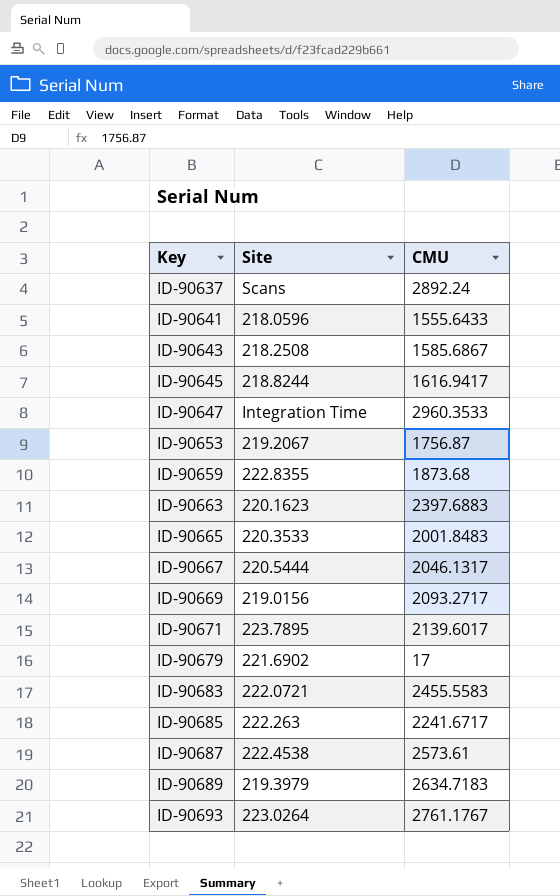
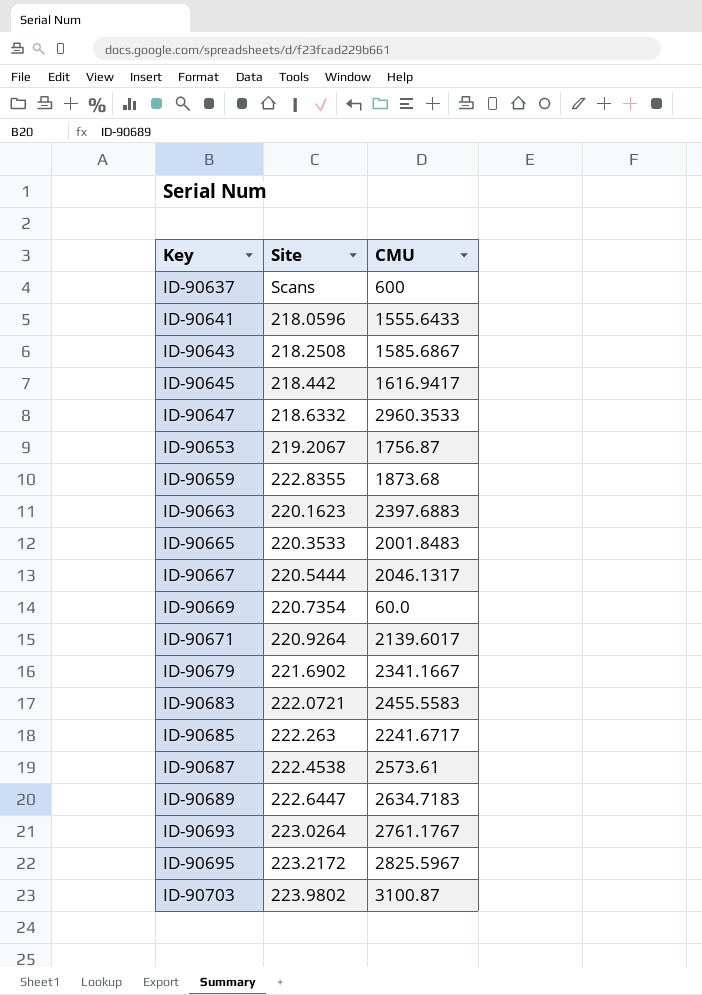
ID-90637 | CMU: 2892.24 -> 600
ID-90645 | Site: 218.8244 -> 218.442
ID-90647 | Site: Integration Time -> 218.6332
ID-90669 | Site: 219.0156 -> 220.7354
ID-90669 | CMU: 2093.2717 -> 60.0
ID-90671 | Site: 223.7895 -> 220.9264
ID-90679 | CMU: 17 -> 2341.1667
ID-90689 | Site: 219.3979 -> 222.6447
row ID-90695: none -> 223.2172 | 2825.5967
row ID-90703: none -> 223.9802 | 3100.87

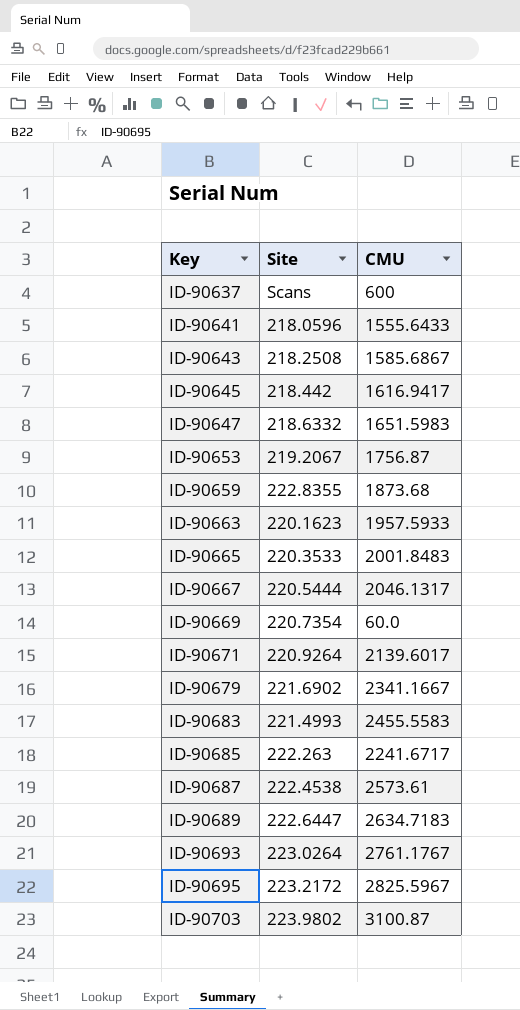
ID-90647 | CMU: 2960.3533 -> 1651.5983
ID-90663 | CMU: 2397.6883 -> 1957.5933
ID-90683 | Site: 222.0721 -> 221.4993

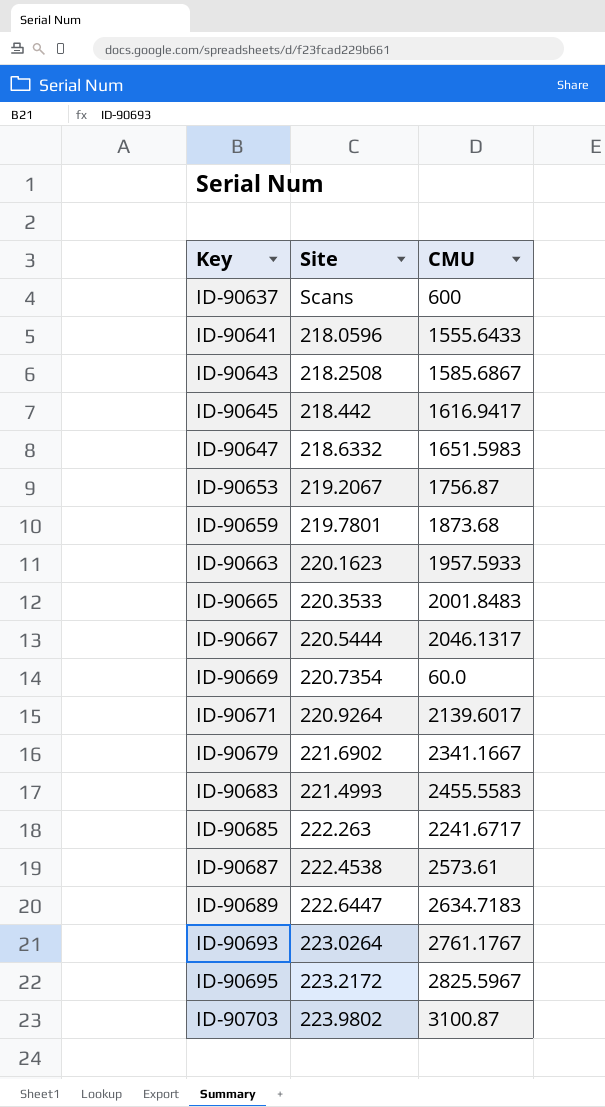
ID-90659 | Site: 222.8355 -> 219.7801

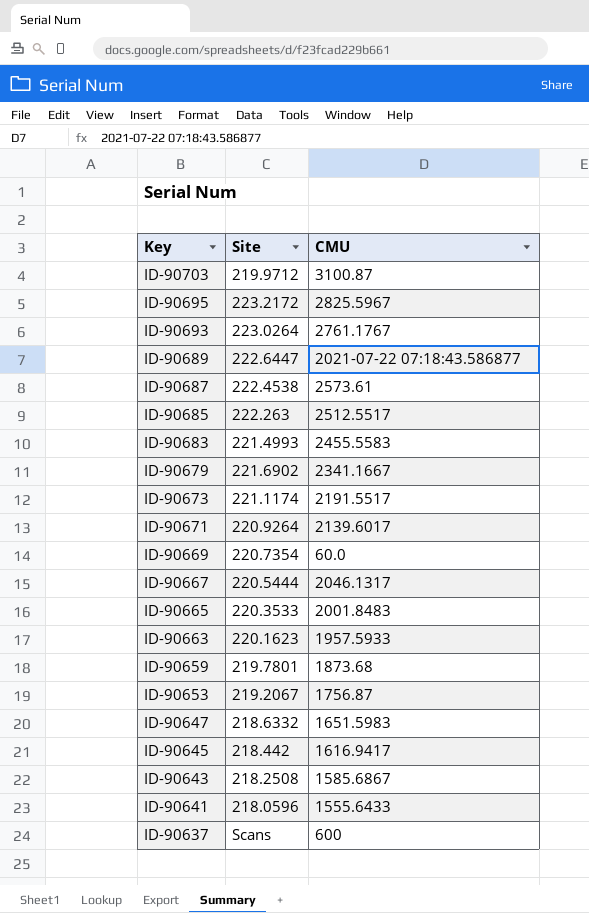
row order: Key ascending -> Key descending
ID-90703 | Site: 223.9802 -> 219.9712
ID-90689 | CMU: 2634.7183 -> 2021-07-22 07:18:43.586877
ID-90685 | CMU: 2241.6717 -> 2512.5517
row ID-90673: none -> 221.1174 | 2191.5517

